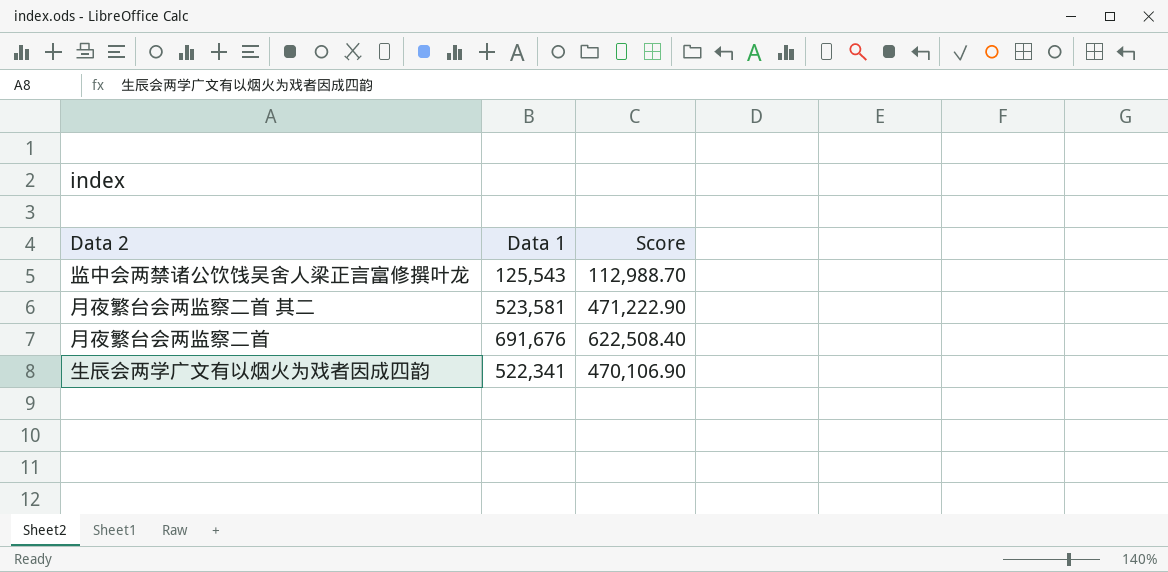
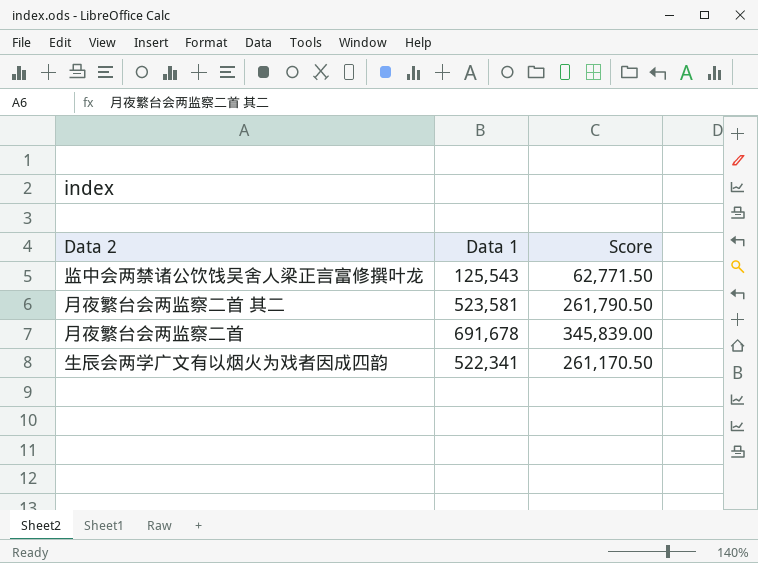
column Score | formula: [Data 1] * 0.9 -> [Data 1] * 0.5
月夜繁台会两监察二首 | Data 1: 691,676 -> 691,678

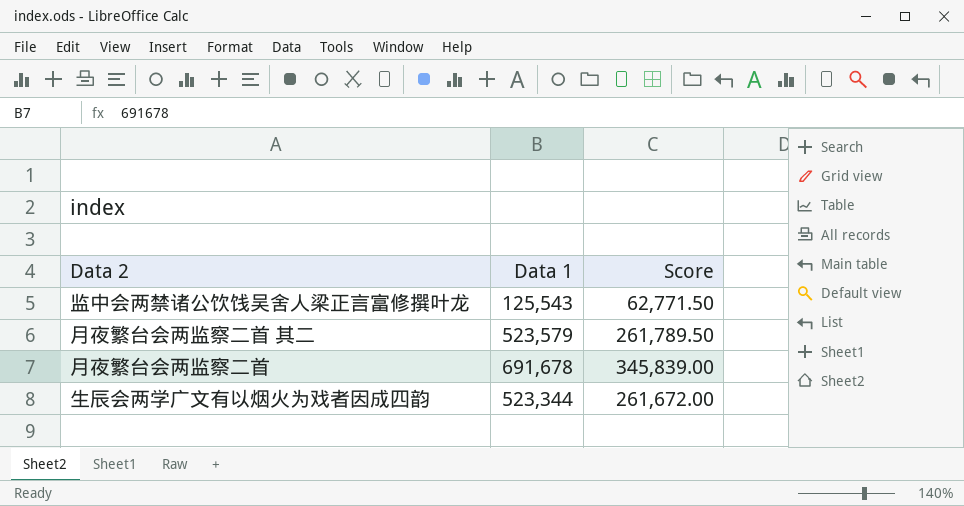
月夜繁台会两监察二首 其二 | Data 1: 523,581 -> 523,579
月夜繁台会两监察二首 其二 | Score: 261,790.50 -> 261,789.50
生辰会两学广文有以烟火为戏者因成四韵 | Data 1: 522,341 -> 523,344
生辰会两学广文有以烟火为戏者因成四韵 | Score: 261,170.50 -> 261,672.00

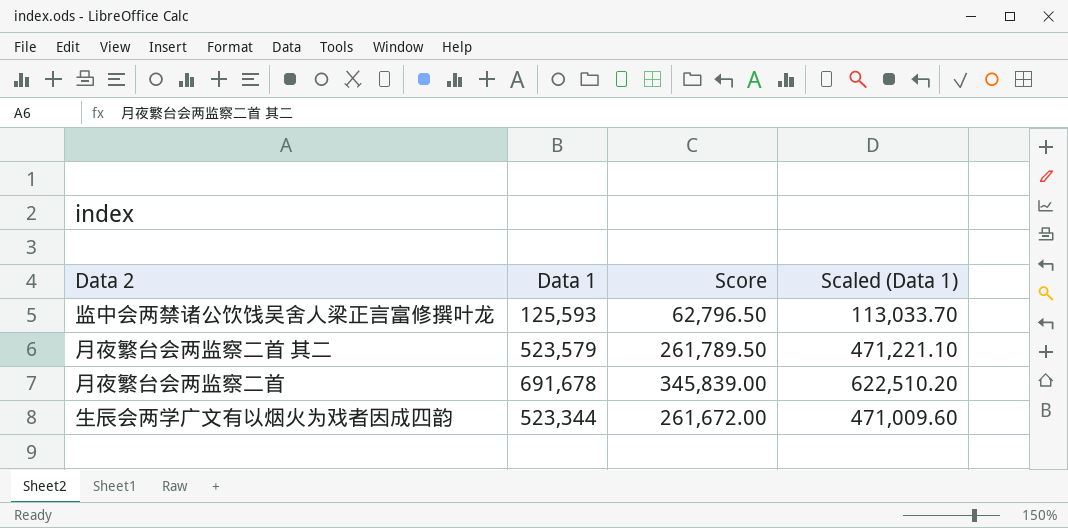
column Scaled (Data 1) | formula: none -> [Data 1] * 0.9
监中会两禁诸公饮饯吴舍人梁正言富修撰叶龙 | Data 1: 125,543 -> 125,593
监中会两禁诸公饮饯吴舍人梁正言富修撰叶龙 | Score: 62,771.50 -> 62,796.50

